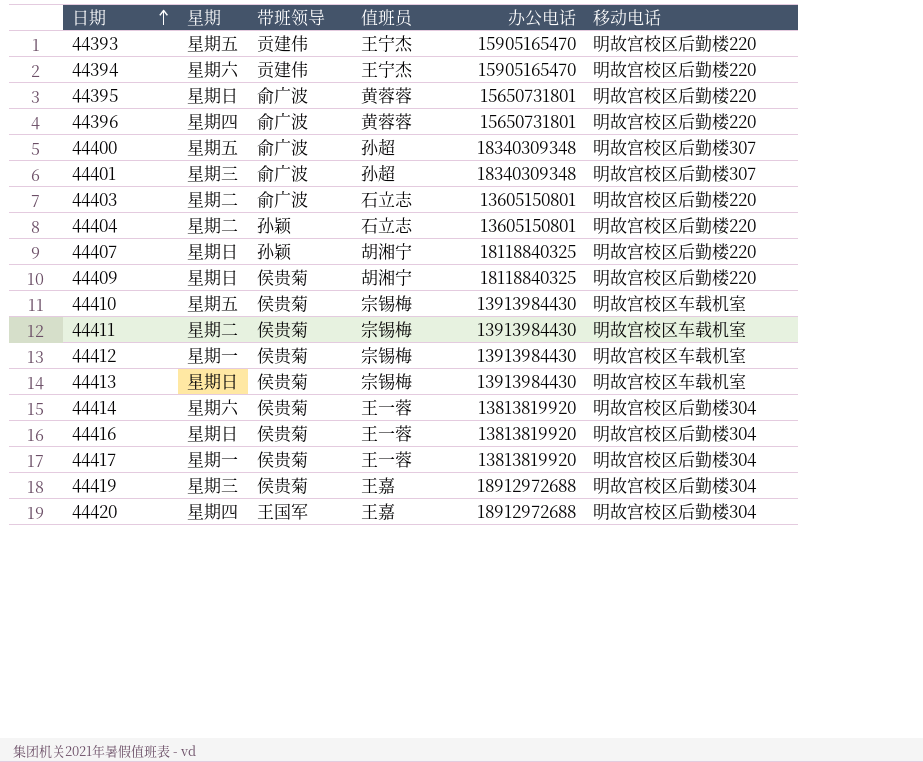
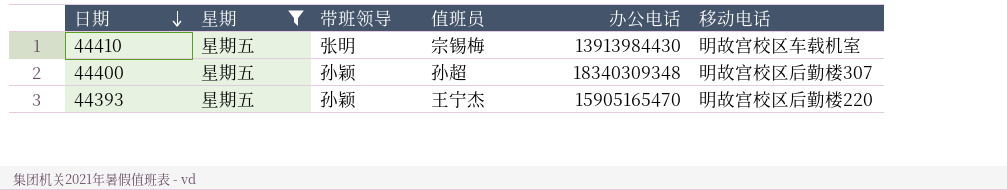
filter: none -> 星期 = 星期五
row order: 日期 ascending -> 日期 descending
44410 | 带班领导: 侯贵菊 -> 张明
44400 | 带班领导: 俞广波 -> 孙颖
44393 | 带班领导: 贡建伟 -> 孙颖

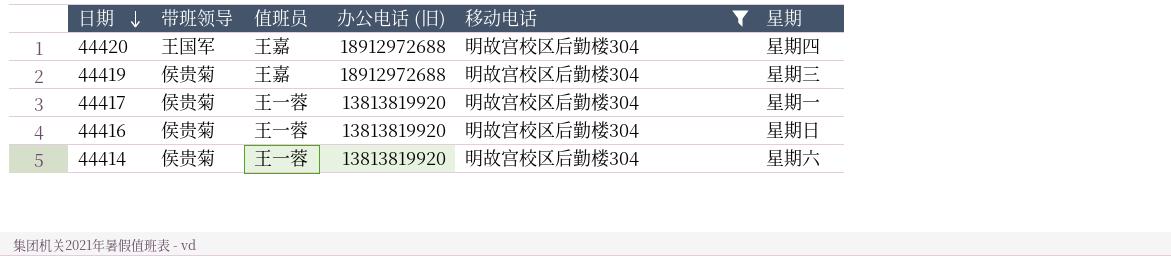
filter: 星期 = 星期五 -> 移动电话 = 明故宫校区后勤楼304
column name: 办公电话 -> 办公电话 (旧)
column 星期 | position: 2 -> 6

